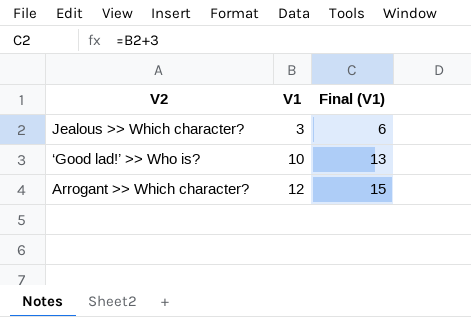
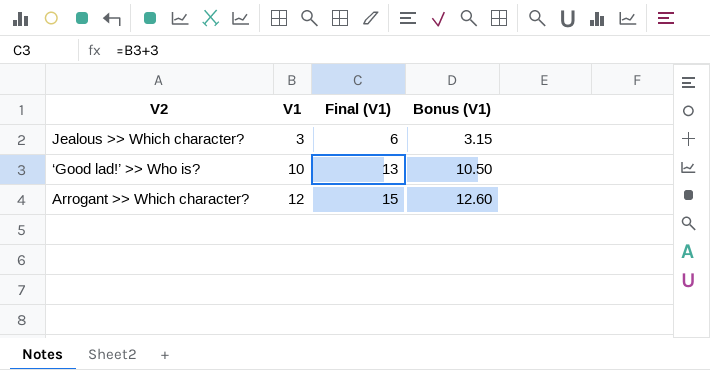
column Bonus (V1) | formula: none -> [V1] * 1.05

